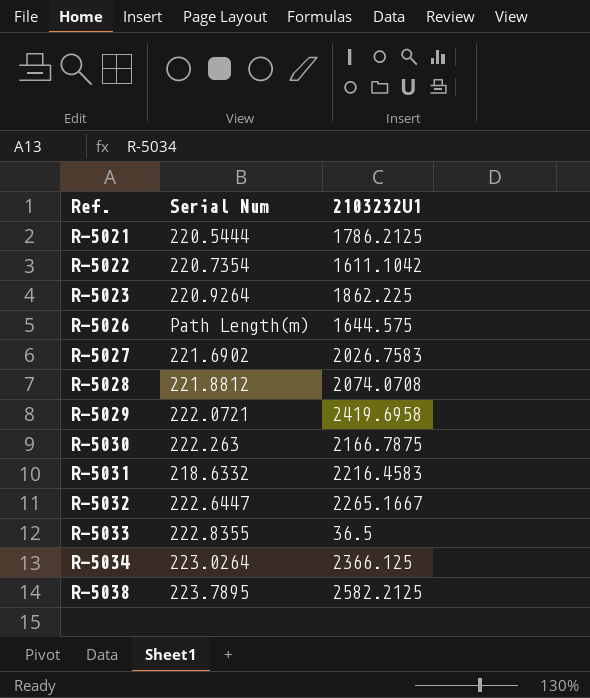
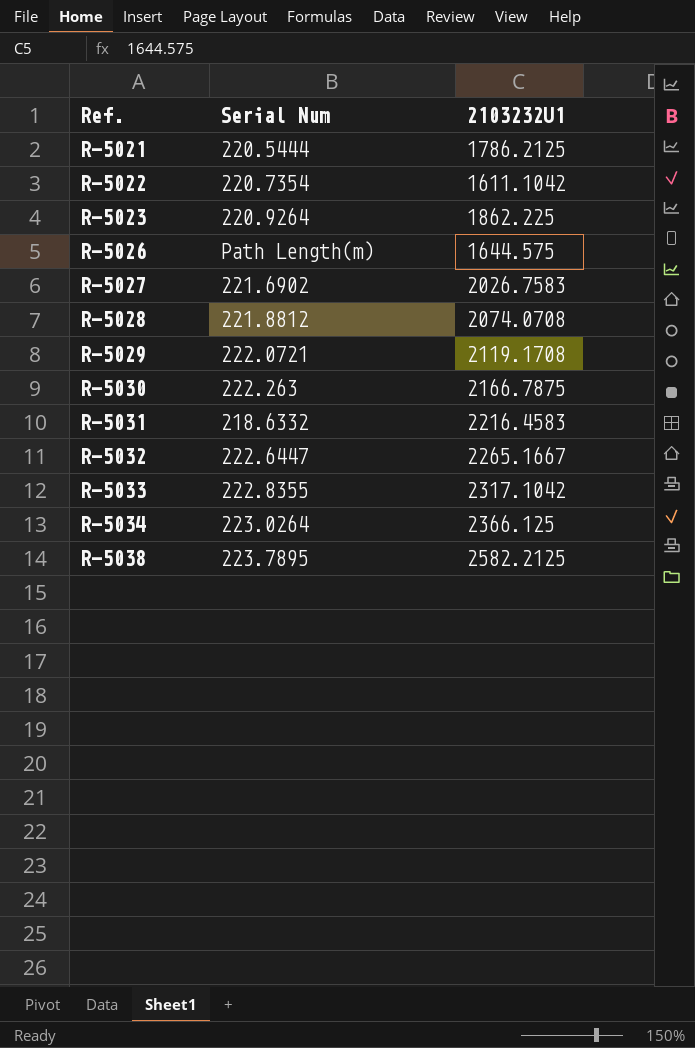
R-5029 | 2103232U1: 2419.6958 -> 2119.1708
R-5033 | 2103232U1: 36.5 -> 2317.1042

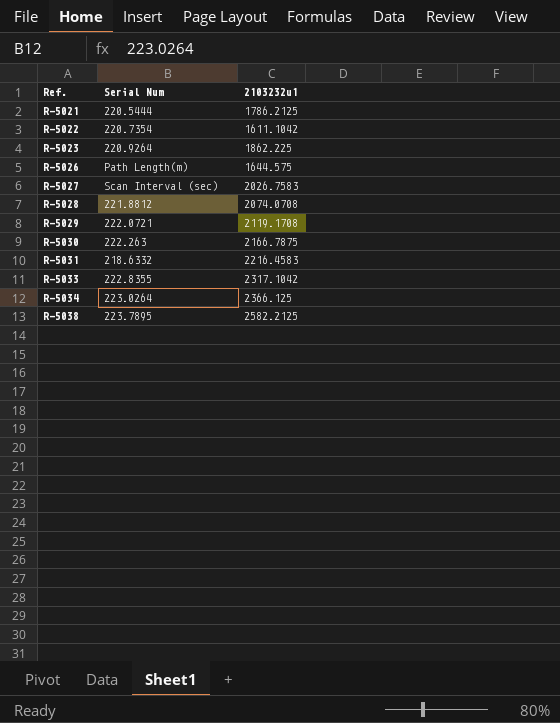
column name: 2103232U1 -> 2103232u1
row R-5032: 222.6447 | 2265.1667 -> none
R-5027 | Serial Num: 221.6902 -> Scan Interval (sec)

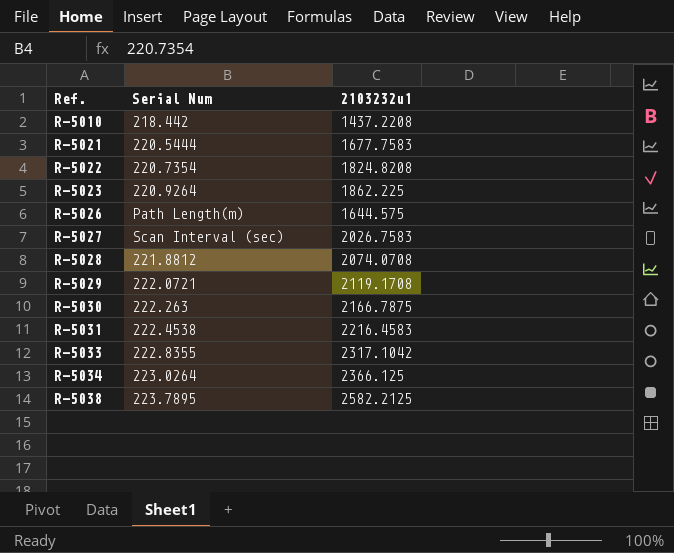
row R-5010: none -> 218.442 | 1437.2208
R-5021 | 2103232u1: 1786.2125 -> 1677.7583
R-5022 | 2103232u1: 1611.1042 -> 1824.8208
R-5031 | Serial Num: 218.6332 -> 222.4538

